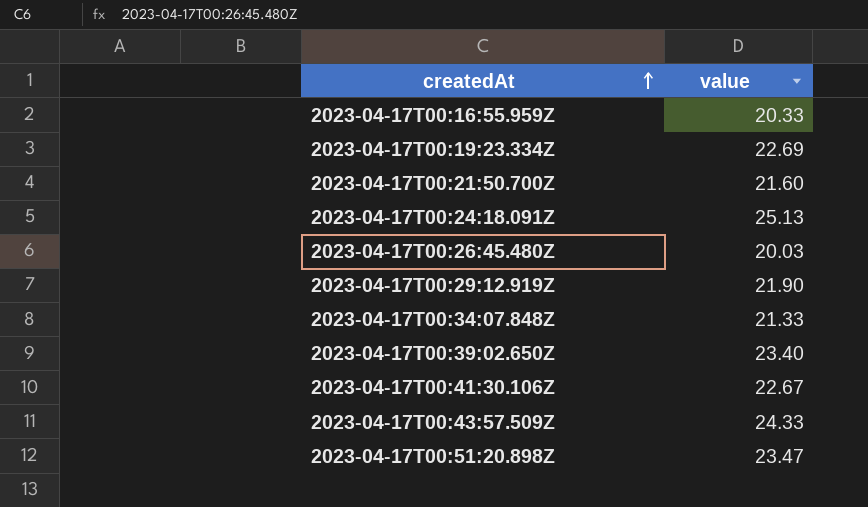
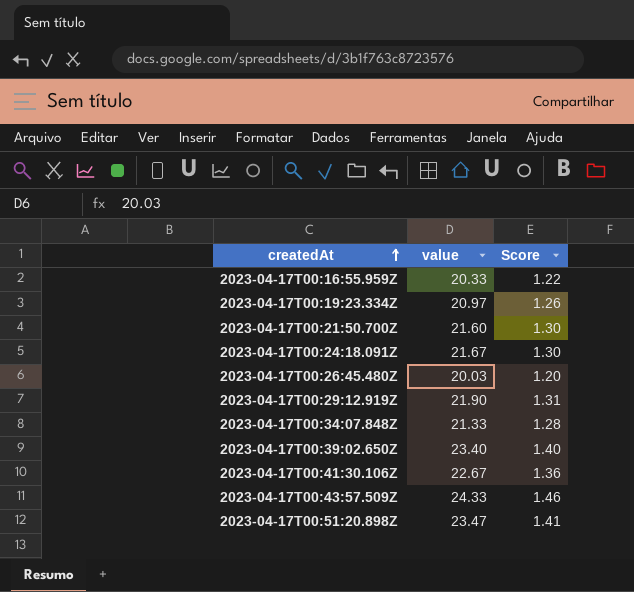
column Score | formula: none -> [value] * 0.06
2023-04-17T00:19:23.334Z | value: 22.69 -> 20.97
2023-04-17T00:24:18.091Z | value: 25.13 -> 21.67

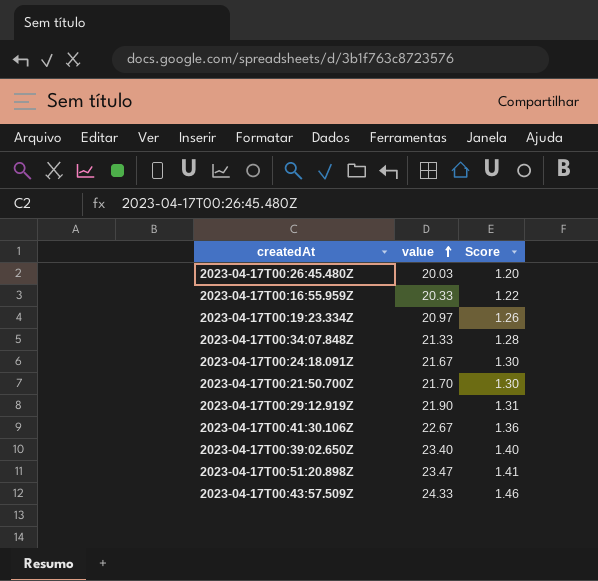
row order: createdAt ascending -> value ascending
2023-04-17T00:21:50.700Z | value: 21.60 -> 21.70

